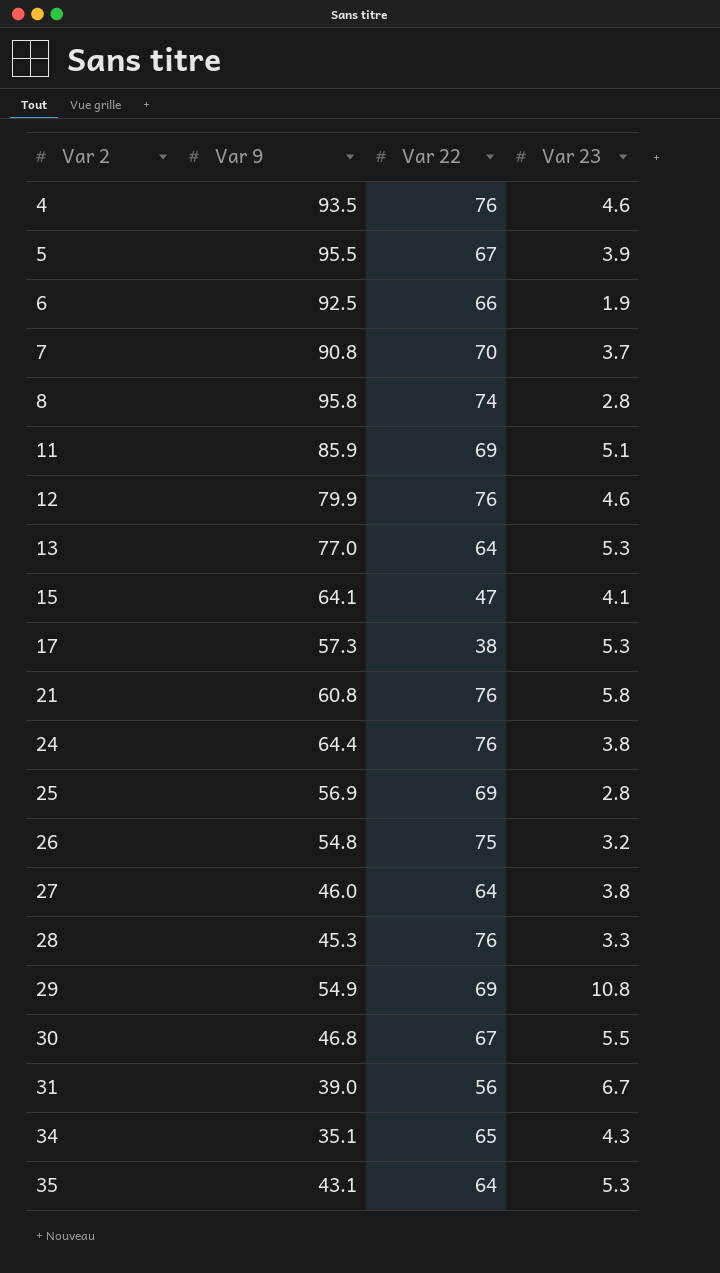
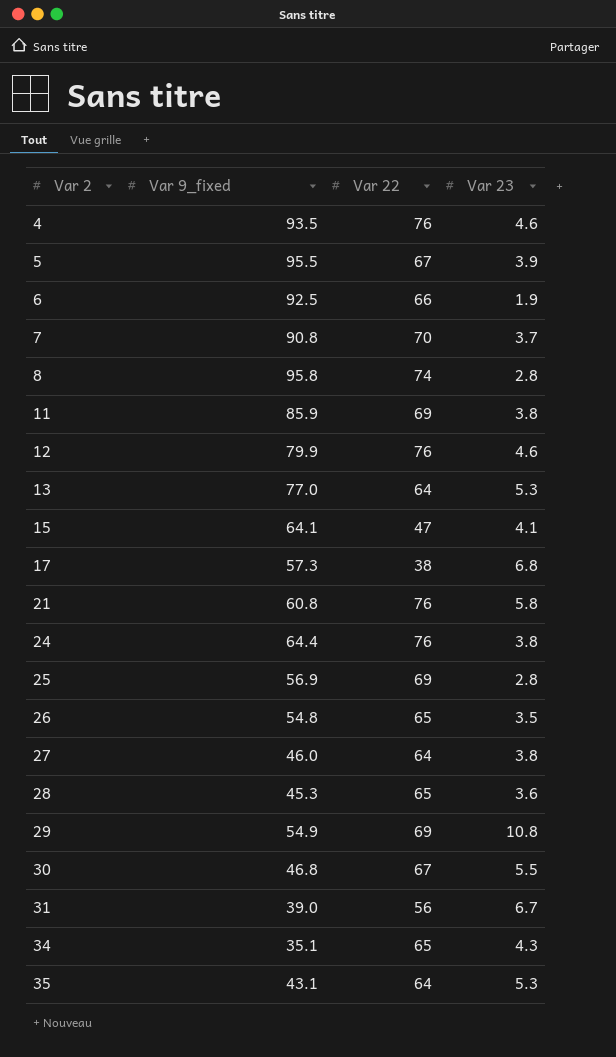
column name: Var 9 -> Var 9_fixed
11 | Var 23: 5.1 -> 3.8
17 | Var 23: 5.3 -> 6.8
26 | Var 22: 75 -> 65
26 | Var 23: 3.2 -> 3.5
28 | Var 22: 76 -> 65
28 | Var 23: 3.3 -> 3.6

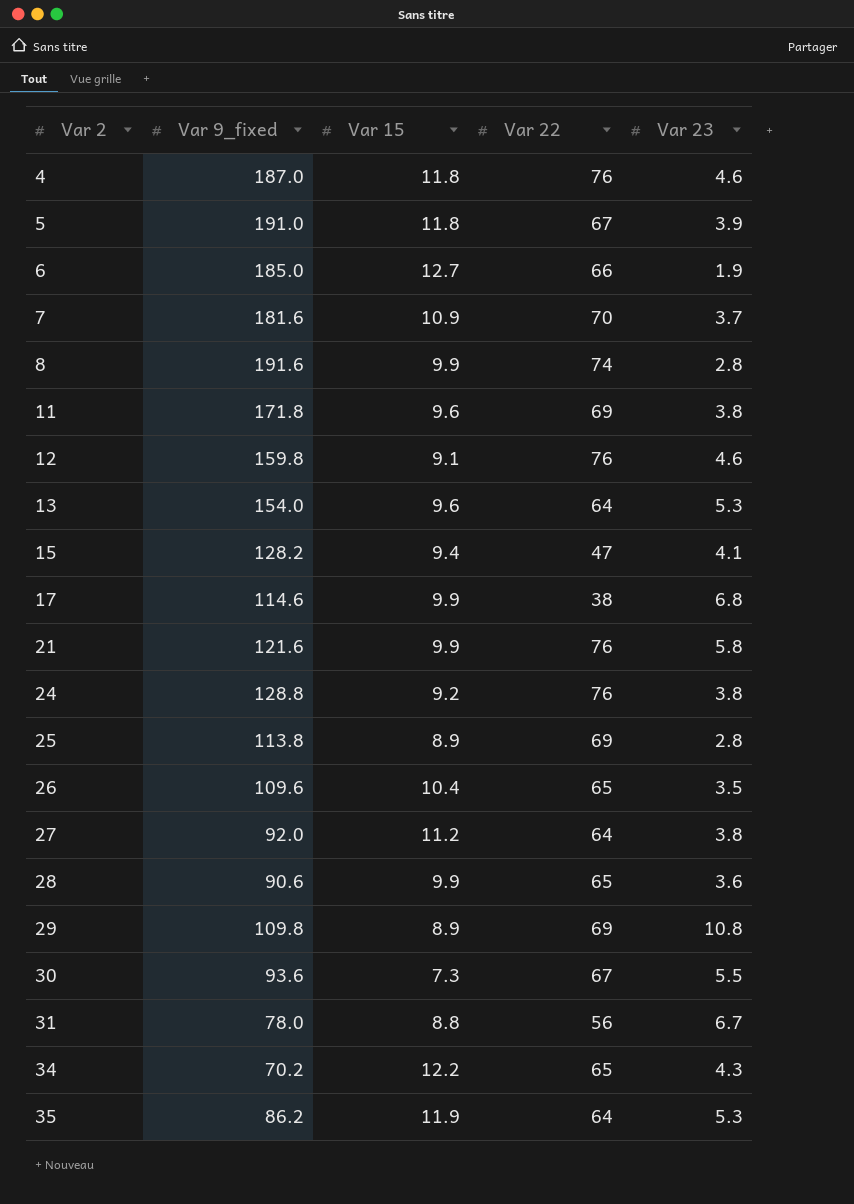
column Var 15 | position: none -> 3
4 | Var 9_fixed: 93.5 -> 187.0
5 | Var 9_fixed: 95.5 -> 191.0
6 | Var 9_fixed: 92.5 -> 185.0
7 | Var 9_fixed: 90.8 -> 181.6
8 | Var 9_fixed: 95.8 -> 191.6
11 | Var 9_fixed: 85.9 -> 171.8
12 | Var 9_fixed: 79.9 -> 159.8
13 | Var 9_fixed: 77.0 -> 154.0
15 | Var 9_fixed: 64.1 -> 128.2
17 | Var 9_fixed: 57.3 -> 114.6
21 | Var 9_fixed: 60.8 -> 121.6
24 | Var 9_fixed: 64.4 -> 128.8
25 | Var 9_fixed: 56.9 -> 113.8
26 | Var 9_fixed: 54.8 -> 109.6
27 | Var 9_fixed: 46.0 -> 92.0
28 | Var 9_fixed: 45.3 -> 90.6
29 | Var 9_fixed: 54.9 -> 109.8
30 | Var 9_fixed: 46.8 -> 93.6
31 | Var 9_fixed: 39.0 -> 78.0
34 | Var 9_fixed: 35.1 -> 70.2
35 | Var 9_fixed: 43.1 -> 86.2

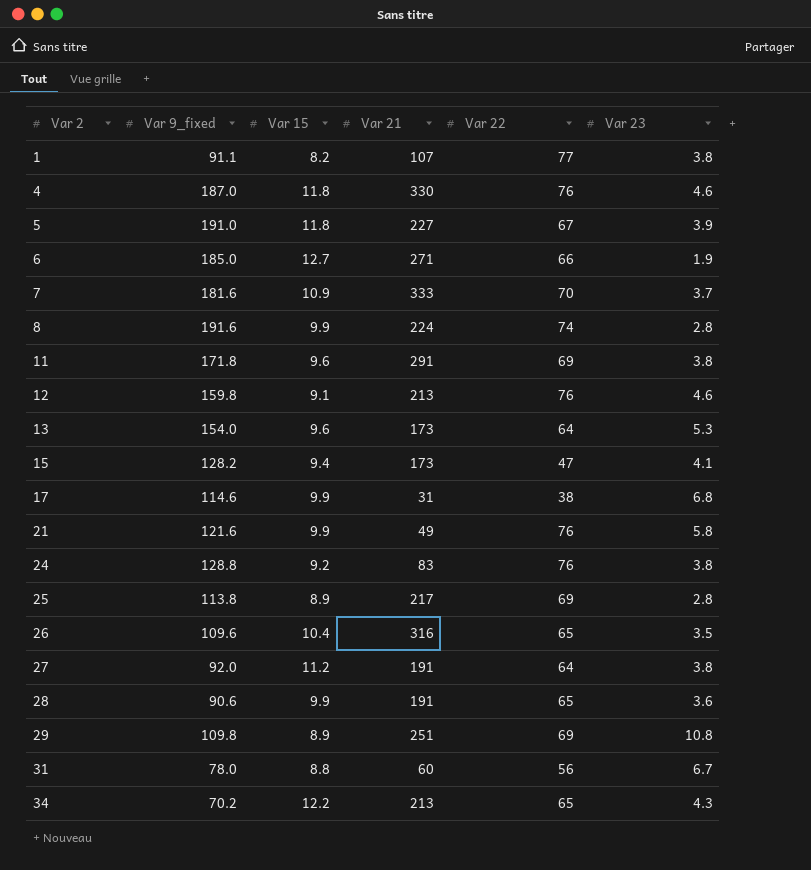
column Var 21 | position: none -> 4
row 30: 93.6 | 7.3 | 67 | 5.5 -> none
row 35: 86.2 | 11.9 | 64 | 5.3 -> none
row 1: none -> 91.1 | 8.2 | 107 | 77 | 3.8

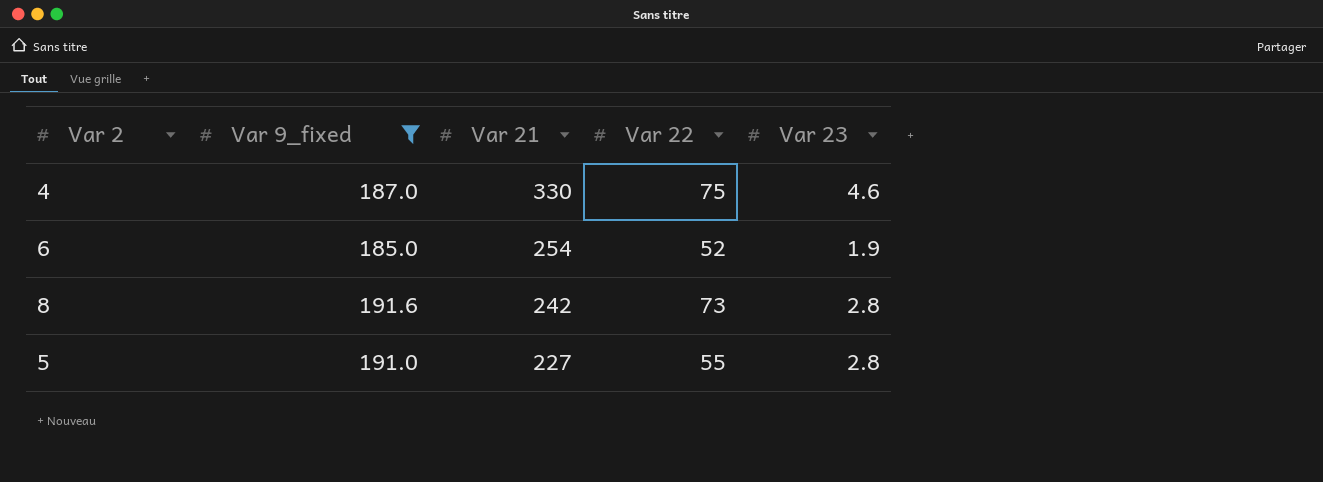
filter: none -> Var 9_fixed >= 185.0
row order: Var 2 ascending -> Var 21 descending
column Var 15 | position: 3 -> none
4 | Var 22: 76 -> 75
6 | Var 21: 271 -> 254
6 | Var 22: 66 -> 52
8 | Var 21: 224 -> 242
8 | Var 22: 74 -> 73
5 | Var 22: 67 -> 55
5 | Var 23: 3.9 -> 2.8

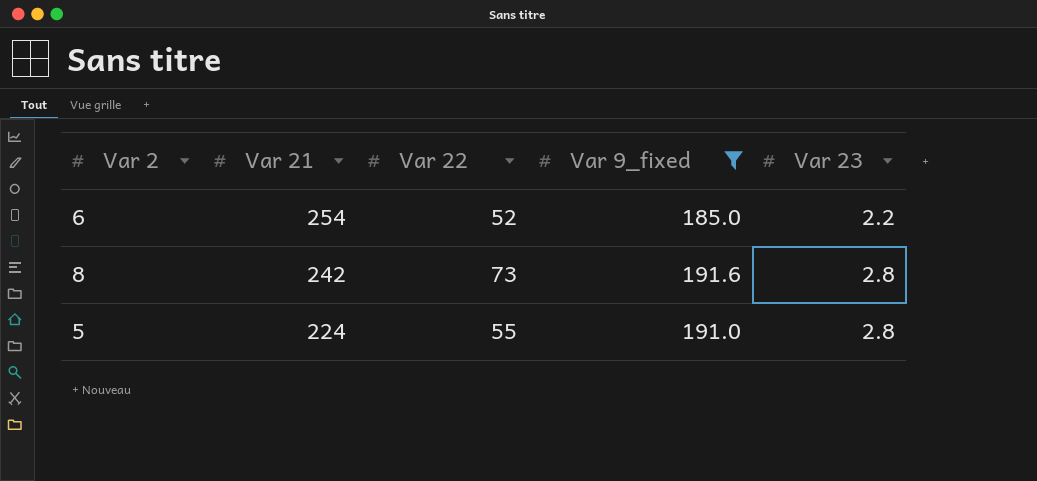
column Var 9_fixed | position: 2 -> 4
row 4: 187.0 | 330 | 75 | 4.6 -> none
6 | Var 23: 1.9 -> 2.2
5 | Var 21: 227 -> 224

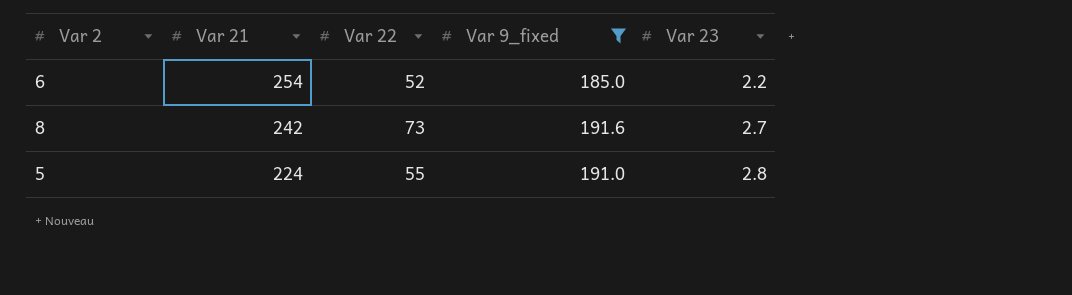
8 | Var 23: 2.8 -> 2.7

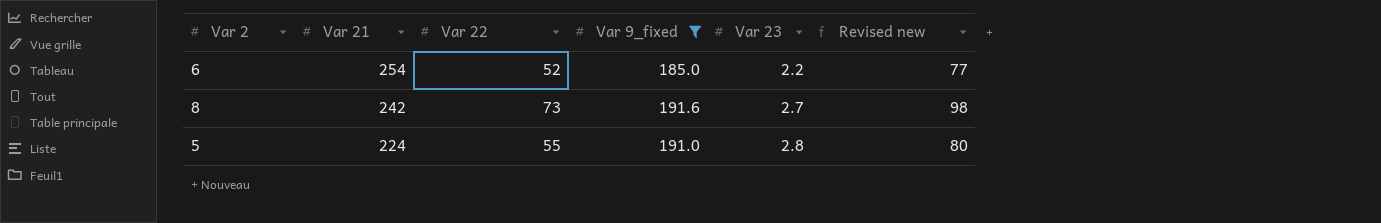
column Revised new | formula: none -> [Var 22] + 25

